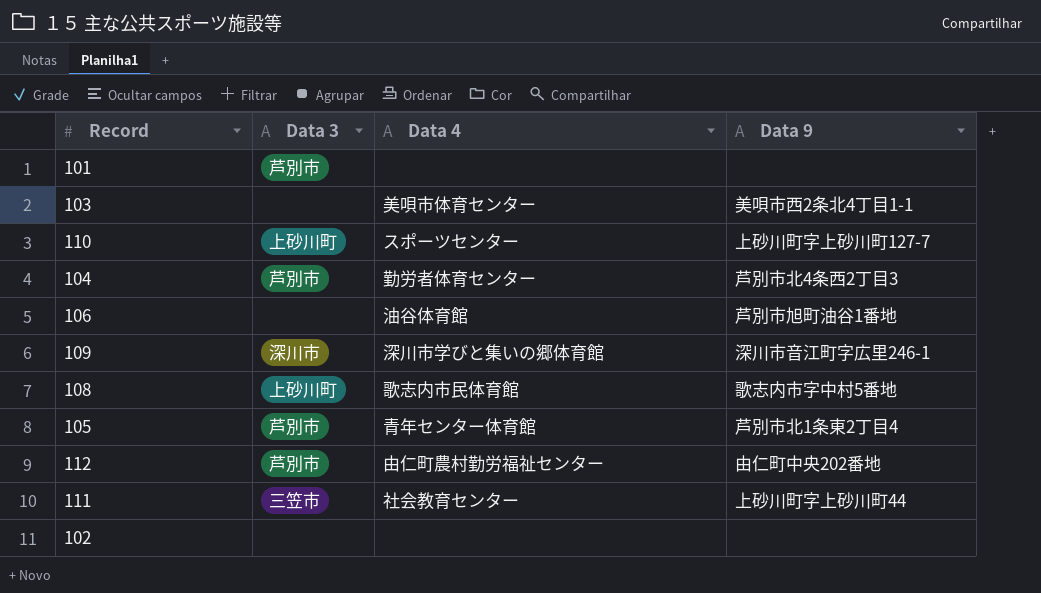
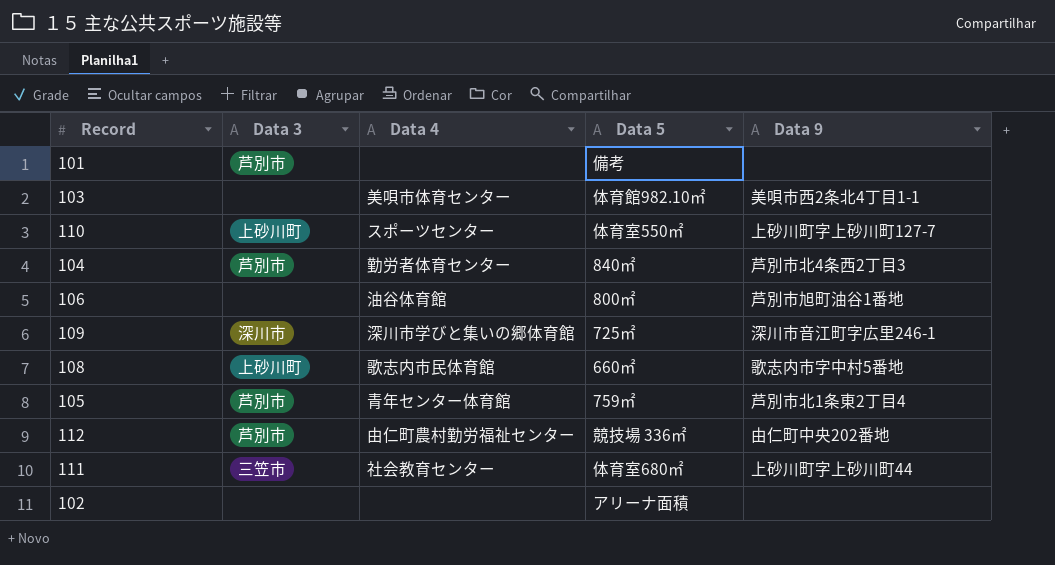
column Data 5 | position: none -> 4

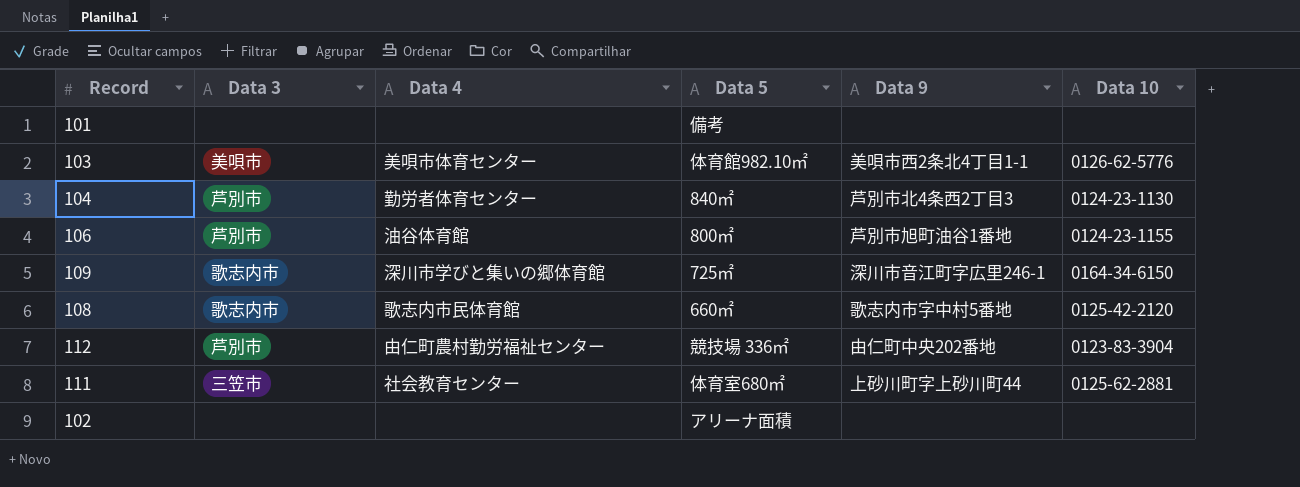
column Data 10 | position: none -> 6
row 110: 上砂川町 | スポーツセンター | 体育室550㎡ | 上砂川町字上砂川町127-7 -> none
row 105: 芦別市 | 青年センター体育館 | 759㎡ | 芦別市北1条東2丁目4 -> none
101 | Data 3: 芦別市 -> none
103 | Data 3: none -> 美唄市
106 | Data 3: none -> 芦別市
109 | Data 3: 深川市 -> 歌志内市
108 | Data 3: 上砂川町 -> 歌志内市

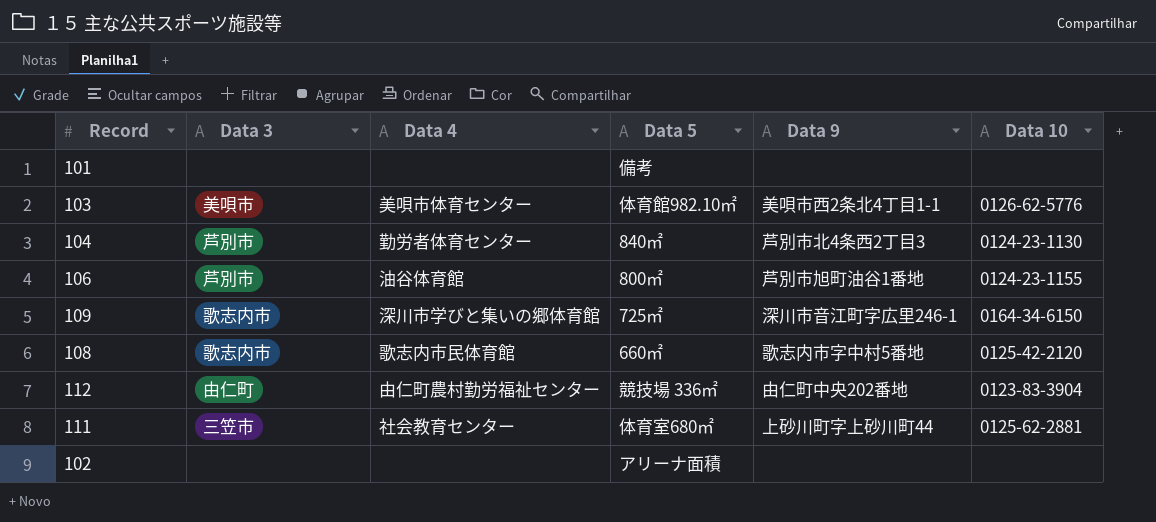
112 | Data 3: 芦別市 -> 由仁町

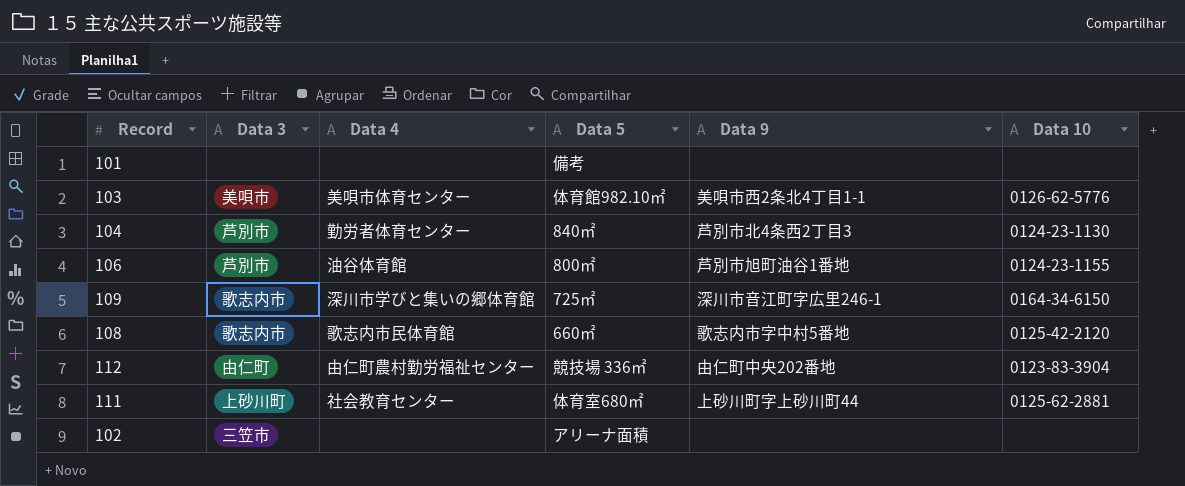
111 | Data 3: 三笠市 -> 上砂川町
102 | Data 3: none -> 三笠市

